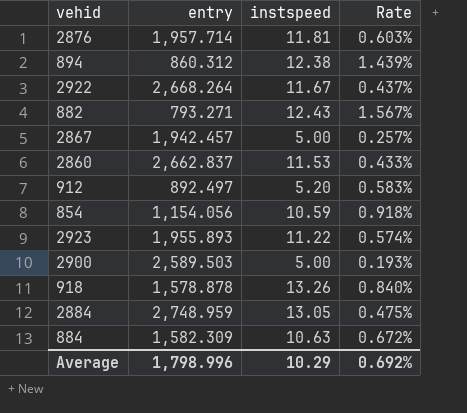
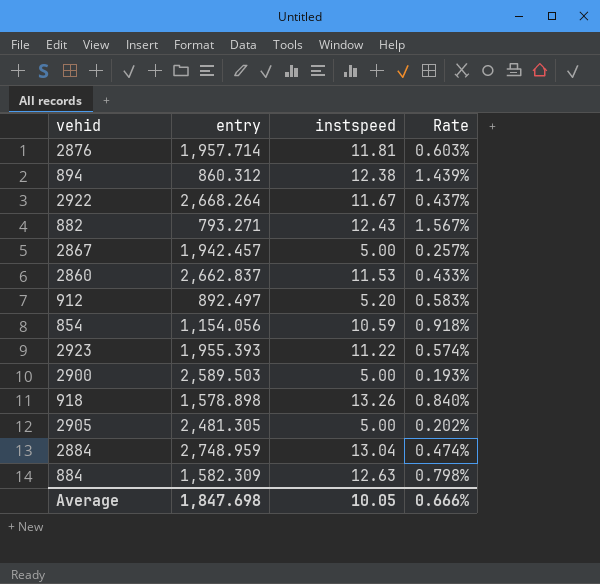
2923 | entry: 1,955.893 -> 1,955.393
918 | entry: 1,578.878 -> 1,578.898
row 2905: none -> 2,481.305 | 5.00 | 0.202%
2884 | instspeed: 13.05 -> 13.04
2884 | Rate: 0.475% -> 0.474%
884 | instspeed: 10.63 -> 12.63
884 | Rate: 0.672% -> 0.798%
Average | entry: 1,798.996 -> 1,847.698
Average | instspeed: 10.29 -> 10.05
Average | Rate: 0.692% -> 0.666%

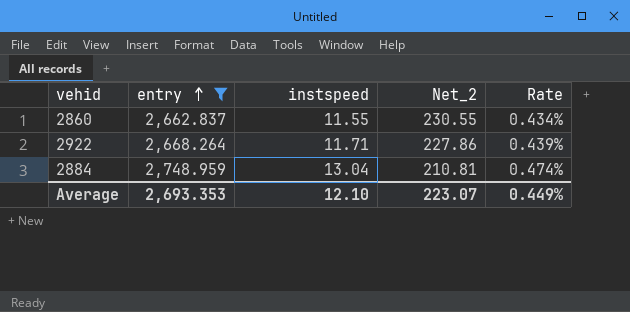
filter: none -> entry >= 2,662.837
row order: none -> entry ascending
column Net_2 | formula: none -> [entry] / [instspeed]
2860 | instspeed: 11.53 -> 11.55
2860 | Rate: 0.433% -> 0.434%
2922 | instspeed: 11.67 -> 11.71
2922 | Rate: 0.437% -> 0.439%
Average | entry: 1,847.698 -> 2,693.353
Average | instspeed: 10.05 -> 12.10
Average | Rate: 0.666% -> 0.449%

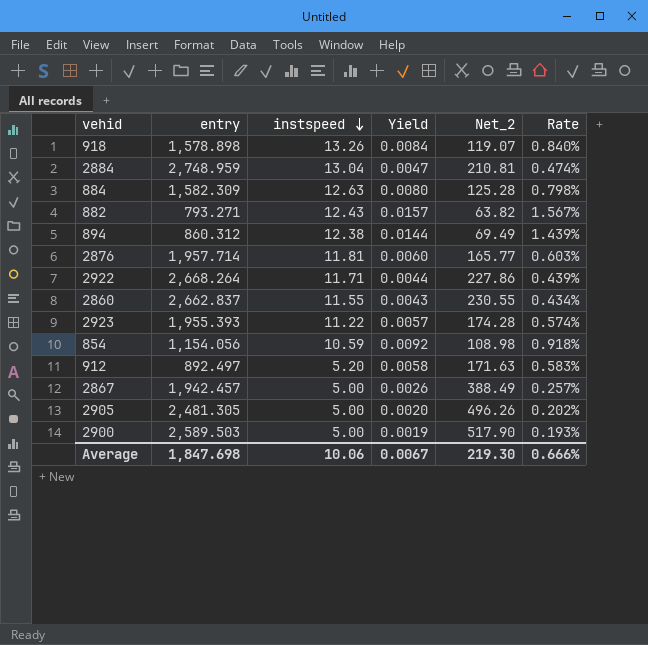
filter: entry >= 2,662.837 -> none
row order: entry ascending -> instspeed descending
column Yield | formula: none -> [instspeed] / [entry]
Average | entry: 2,693.353 -> 1,847.698
Average | instspeed: 12.10 -> 10.06
Average | Net_2: 223.07 -> 219.30
Average | Rate: 0.449% -> 0.666%

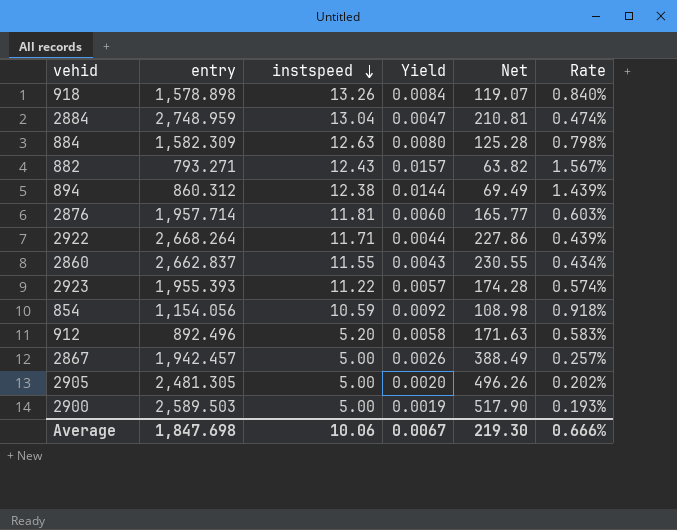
column name: Net_2 -> Net
912 | entry: 892.497 -> 892.496

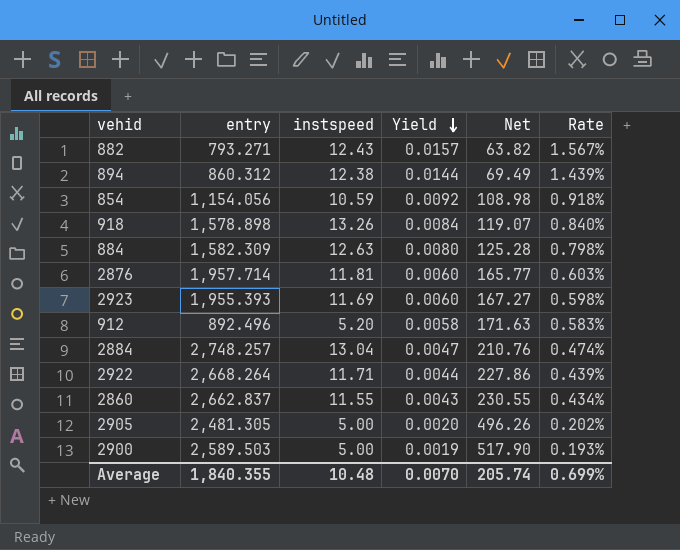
row order: instspeed descending -> Yield descending
row 2867: 1,942.457 | 5.00 | 0.0026 | 388.49 | 0.257% -> none
2923 | instspeed: 11.22 -> 11.69
2923 | Yield: 0.0057 -> 0.0060
2923 | Net: 174.28 -> 167.27
2923 | Rate: 0.574% -> 0.598%
2884 | entry: 2,748.959 -> 2,748.257
2884 | Net: 210.81 -> 210.76
Average | entry: 1,847.698 -> 1,840.355
Average | instspeed: 10.06 -> 10.48
Average | Yield: 0.0067 -> 0.0070
Average | Net: 219.30 -> 205.74
Average | Rate: 0.666% -> 0.699%

